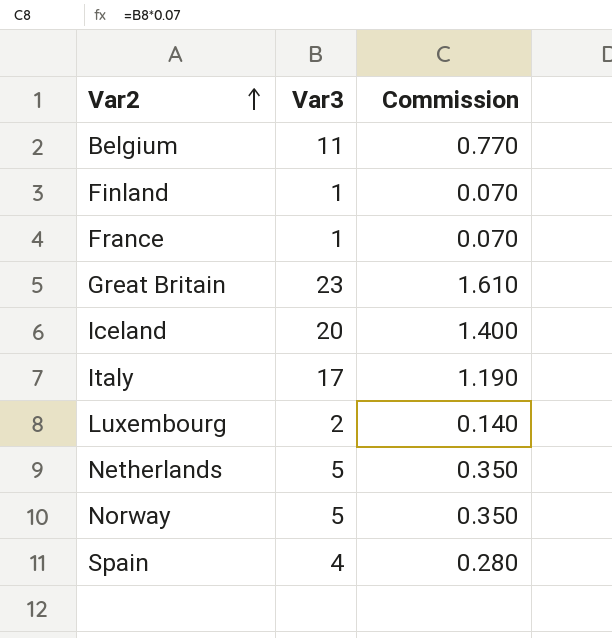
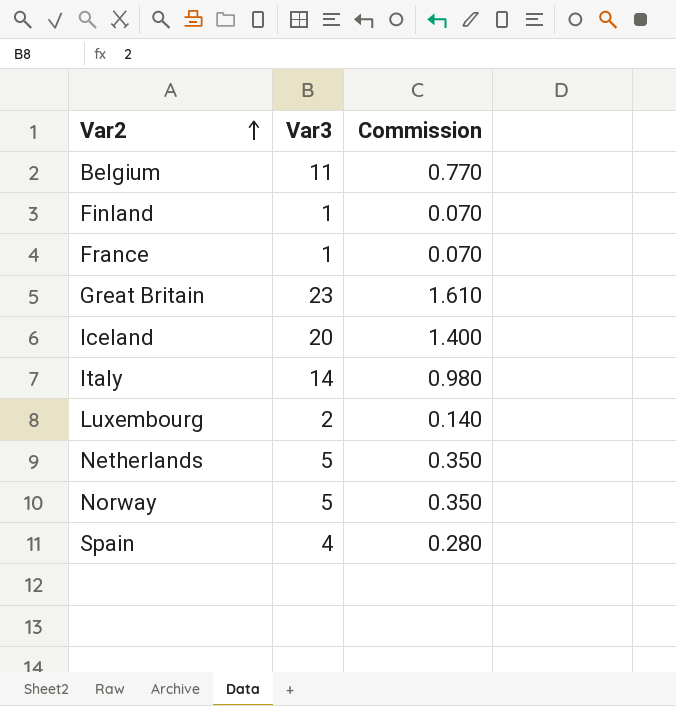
Italy | Var3: 17 -> 14
Italy | Commission: 1.190 -> 0.980

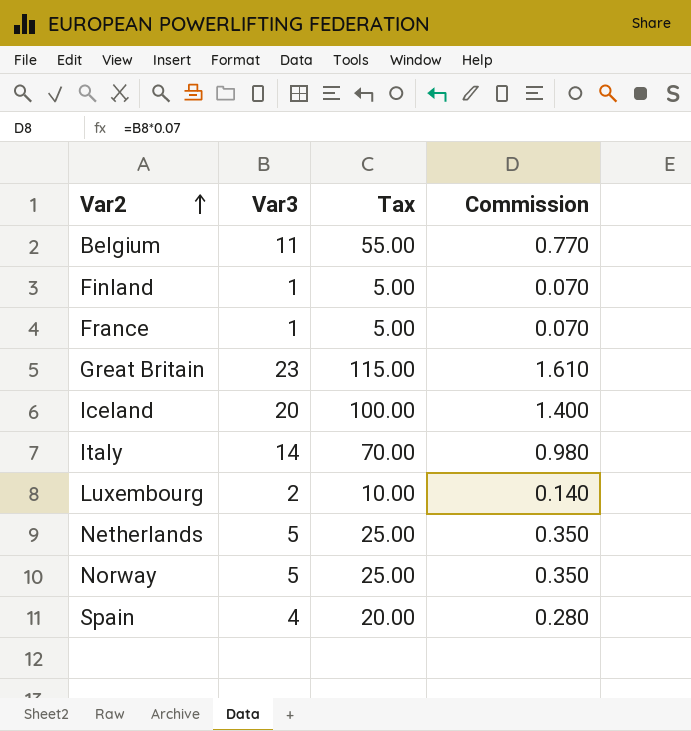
column Tax | formula: none -> [Var3] * 5

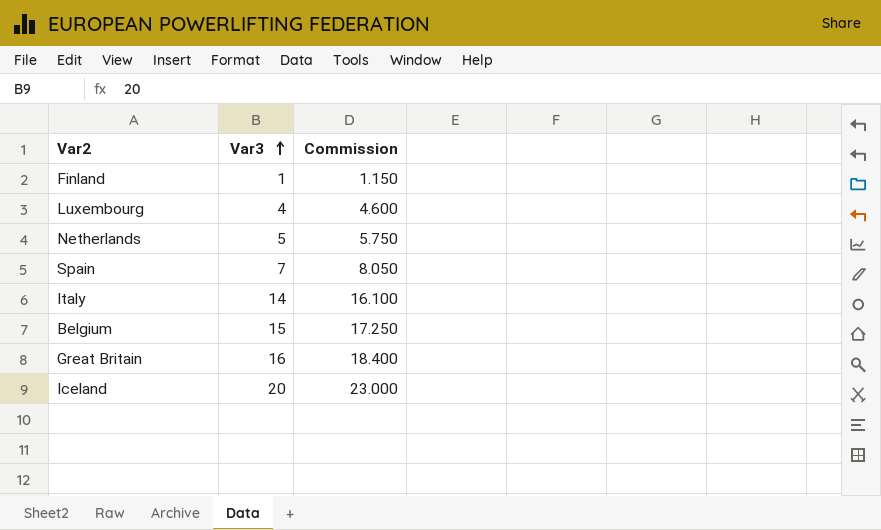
row order: Var2 ascending -> Var3 ascending
column Tax | formula: [Var3] * 5 -> none
column Commission | formula: [Var3] * 0.07 -> [Var3] * 1.15
row France: 1 | 5.00 | 0.070 -> none
row Norway: 5 | 25.00 | 0.350 -> none
Luxembourg | Var3: 2 -> 4
Spain | Var3: 4 -> 7
Belgium | Var3: 11 -> 15
Great Britain | Var3: 23 -> 16

